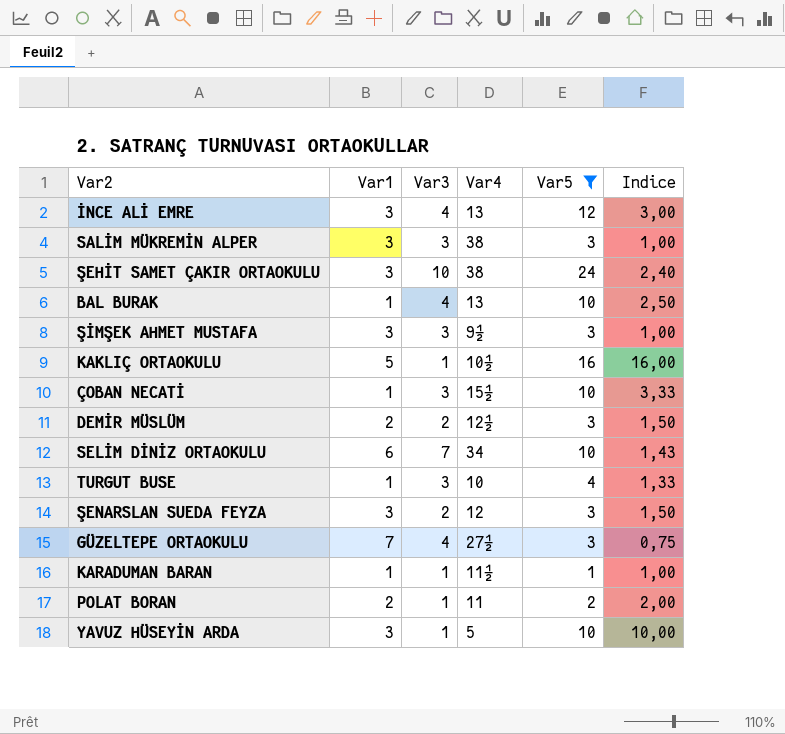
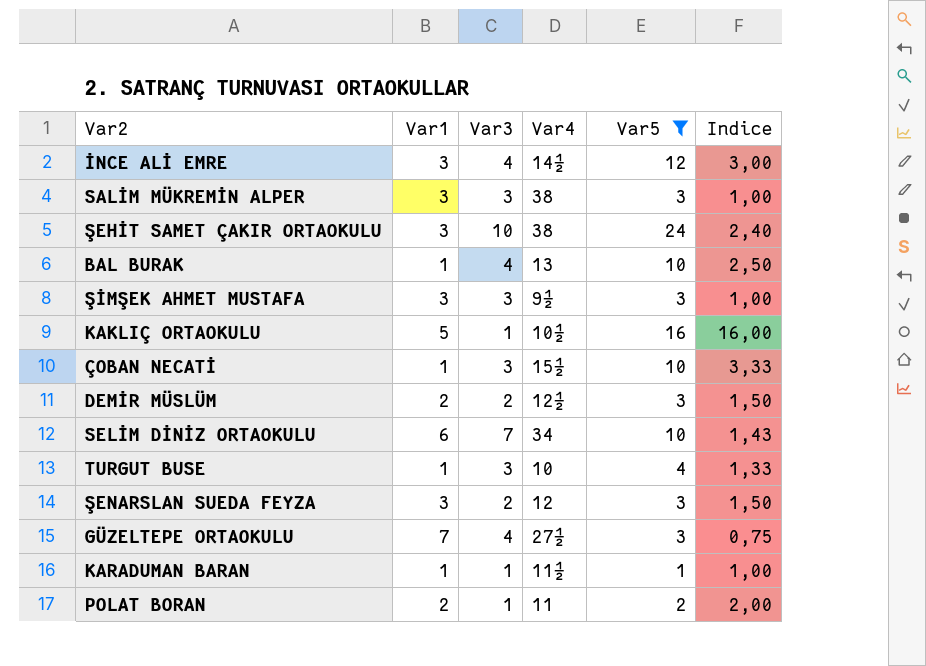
row YAVUZ HÜSEYİN ARDA: 3 | 1 | 5 | 10 | 10,00 -> none
İNCE ALİ EMRE | Var4: 13 -> 14½

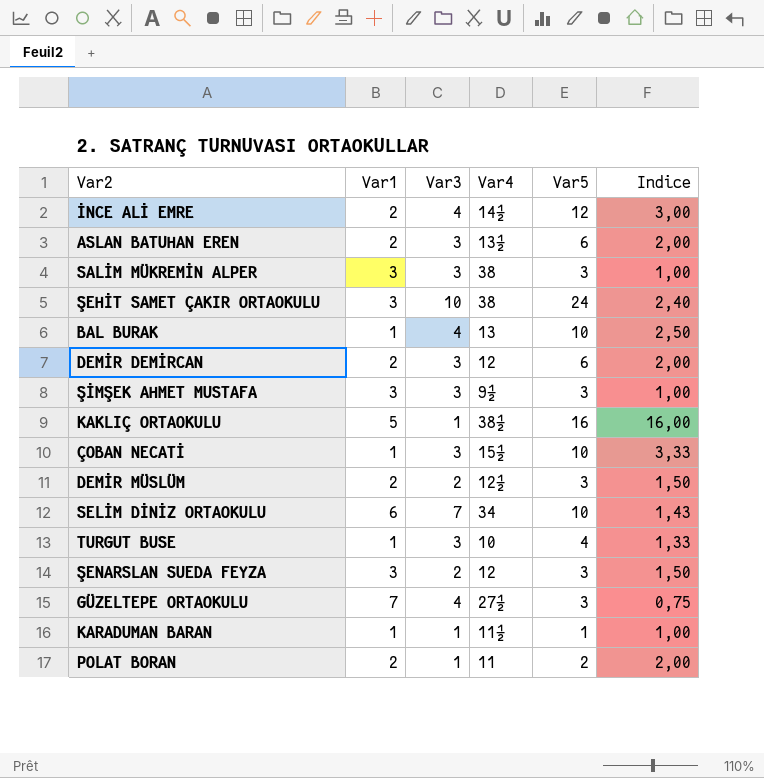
filter: Var5 != 6 -> none
İNCE ALİ EMRE | Var1: 3 -> 2
KAKLIÇ ORTAOKULU | Var4: 10½ -> 38½

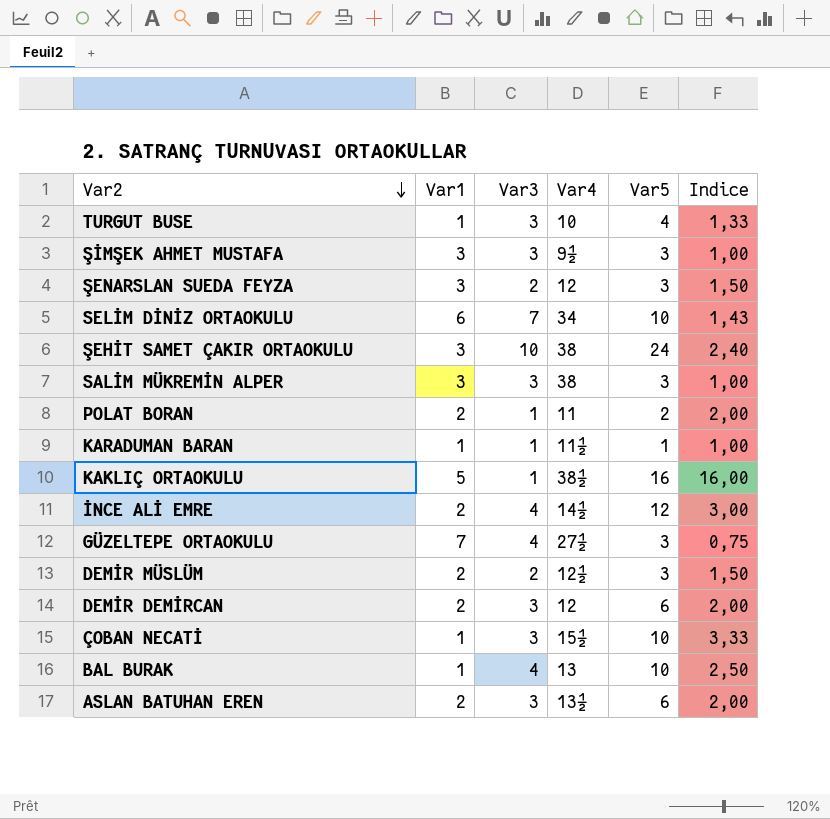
row order: none -> Var2 descending

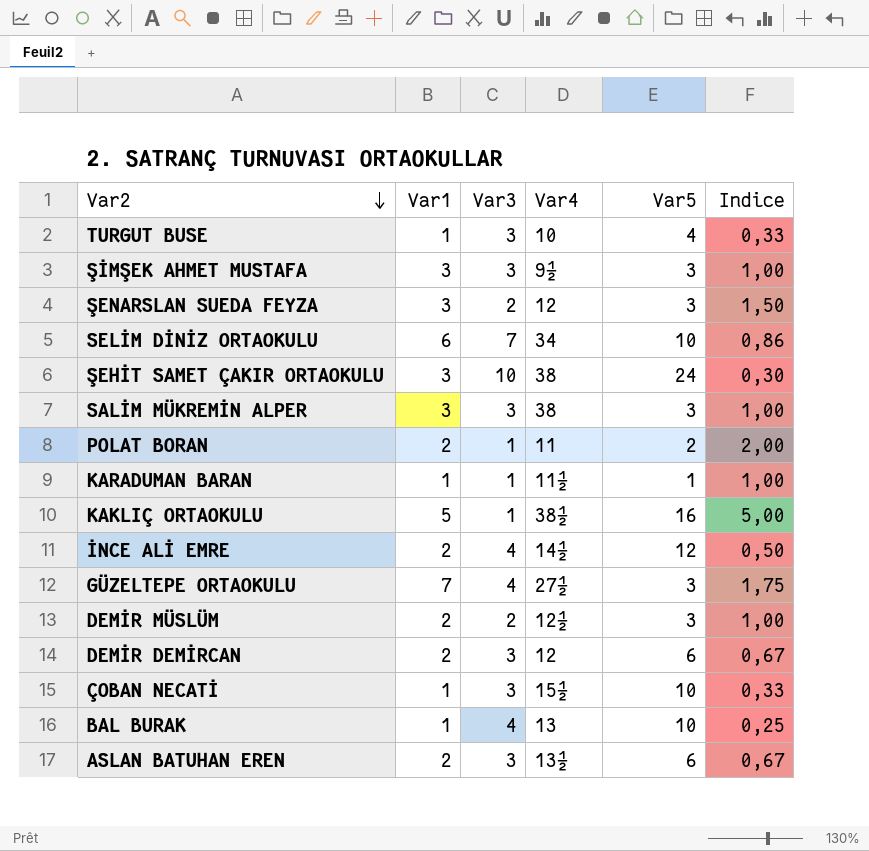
column Indice | formula: [Var5] / [Var3] -> [Var1] / [Var3]

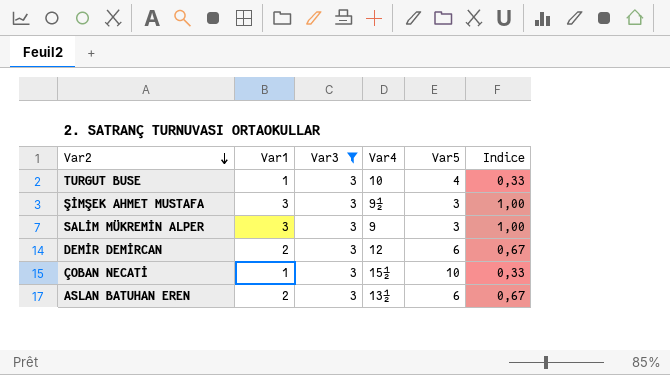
filter: none -> Var3 = 3
SALİM MÜKREMİN ALPER | Var4: 38 -> 9

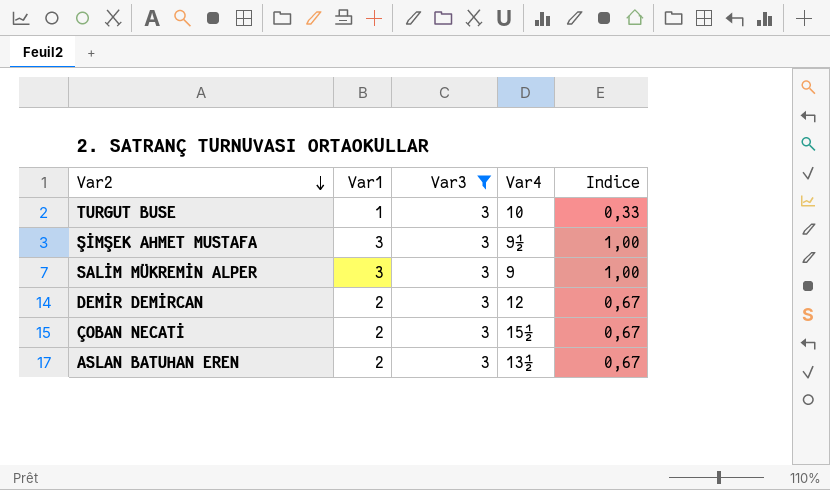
column Var5 | position: 5 -> none
ÇOBAN NECATİ | Var1: 1 -> 2
ÇOBAN NECATİ | Indice: 0,33 -> 0,67

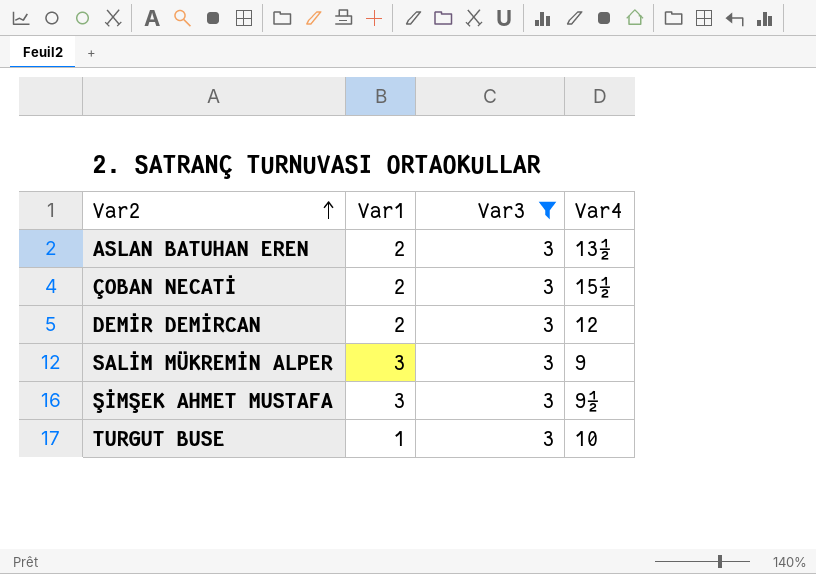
row order: Var2 descending -> Var2 ascending
column Indice | formula: [Var1] / [Var3] -> none

